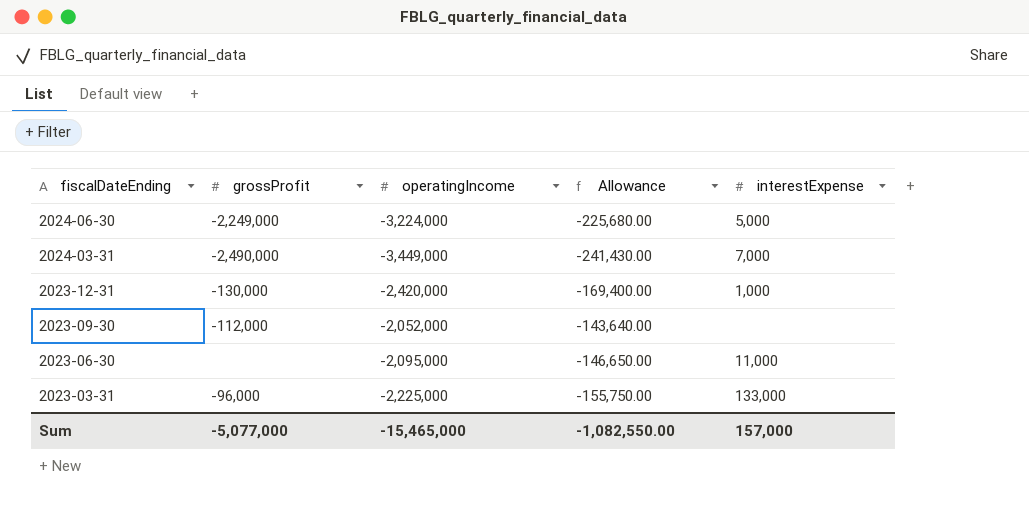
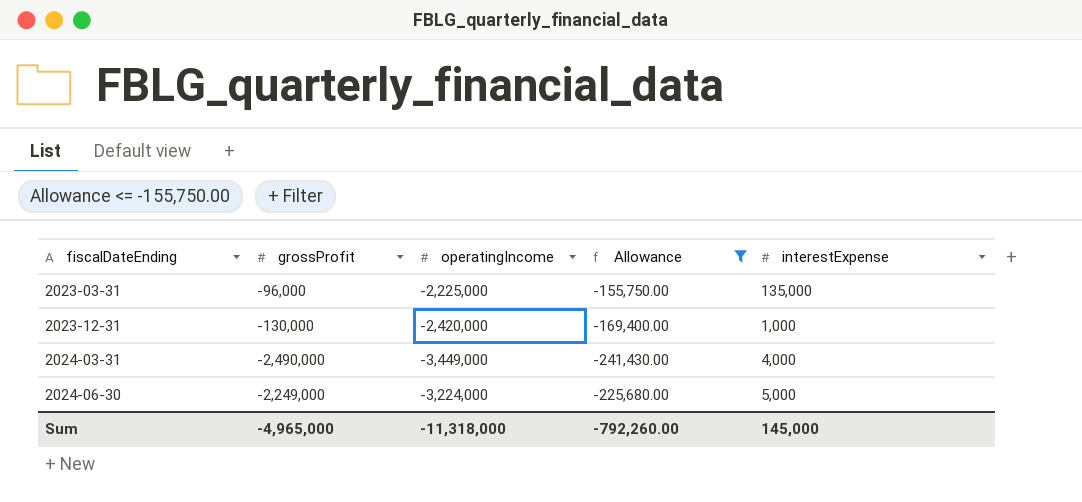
filter: none -> Allowance <= -155,750.00
row order: fiscalDateEnding descending -> fiscalDateEnding ascending
2023-03-31 | interestExpense: 133,000 -> 135,000
2024-03-31 | interestExpense: 7,000 -> 4,000
Sum | grossProfit: -5,077,000 -> -4,965,000
Sum | operatingIncome: -15,465,000 -> -11,318,000
Sum | Allowance: -1,082,550.00 -> -792,260.00
Sum | interestExpense: 157,000 -> 145,000

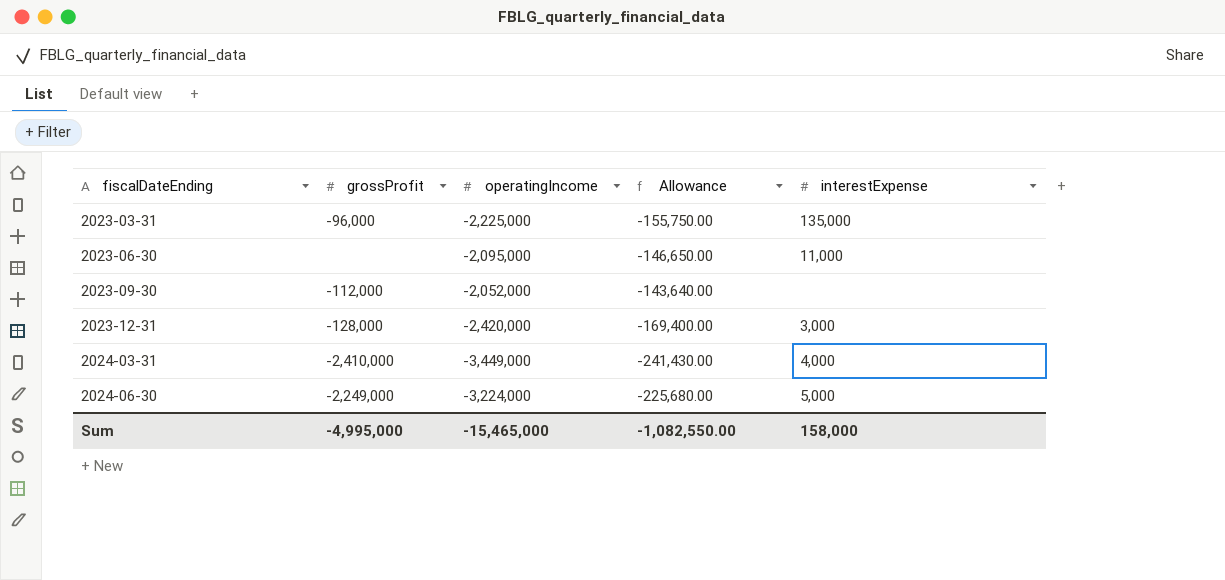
filter: Allowance <= -155,750.00 -> none
2023-12-31 | grossProfit: -130,000 -> -128,000
2023-12-31 | interestExpense: 1,000 -> 3,000
2024-03-31 | grossProfit: -2,490,000 -> -2,410,000
Sum | grossProfit: -4,965,000 -> -4,995,000
Sum | operatingIncome: -11,318,000 -> -15,465,000
Sum | Allowance: -792,260.00 -> -1,082,550.00
Sum | interestExpense: 145,000 -> 158,000

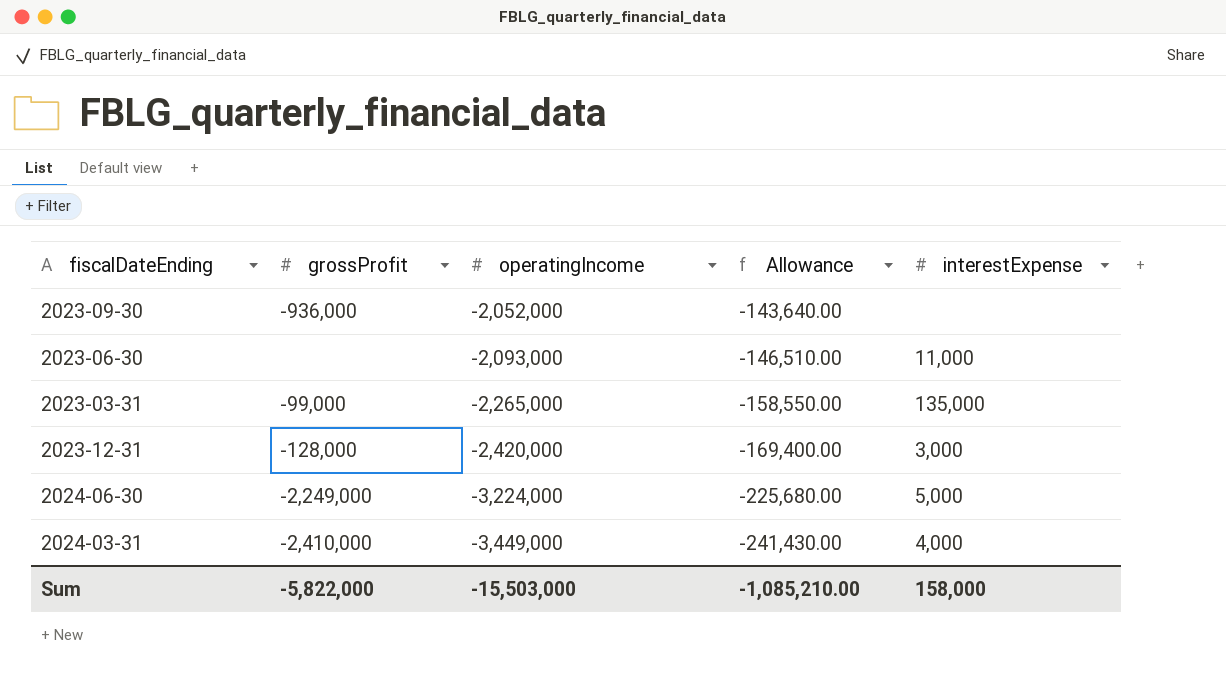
row order: fiscalDateEnding ascending -> operatingIncome descending
2023-09-30 | grossProfit: -112,000 -> -936,000
2023-06-30 | operatingIncome: -2,095,000 -> -2,093,000
2023-06-30 | Allowance: -146,650.00 -> -146,510.00
2023-03-31 | grossProfit: -96,000 -> -99,000
2023-03-31 | operatingIncome: -2,225,000 -> -2,265,000
2023-03-31 | Allowance: -155,750.00 -> -158,550.00
Sum | grossProfit: -4,995,000 -> -5,822,000
Sum | operatingIncome: -15,465,000 -> -15,503,000
Sum | Allowance: -1,082,550.00 -> -1,085,210.00

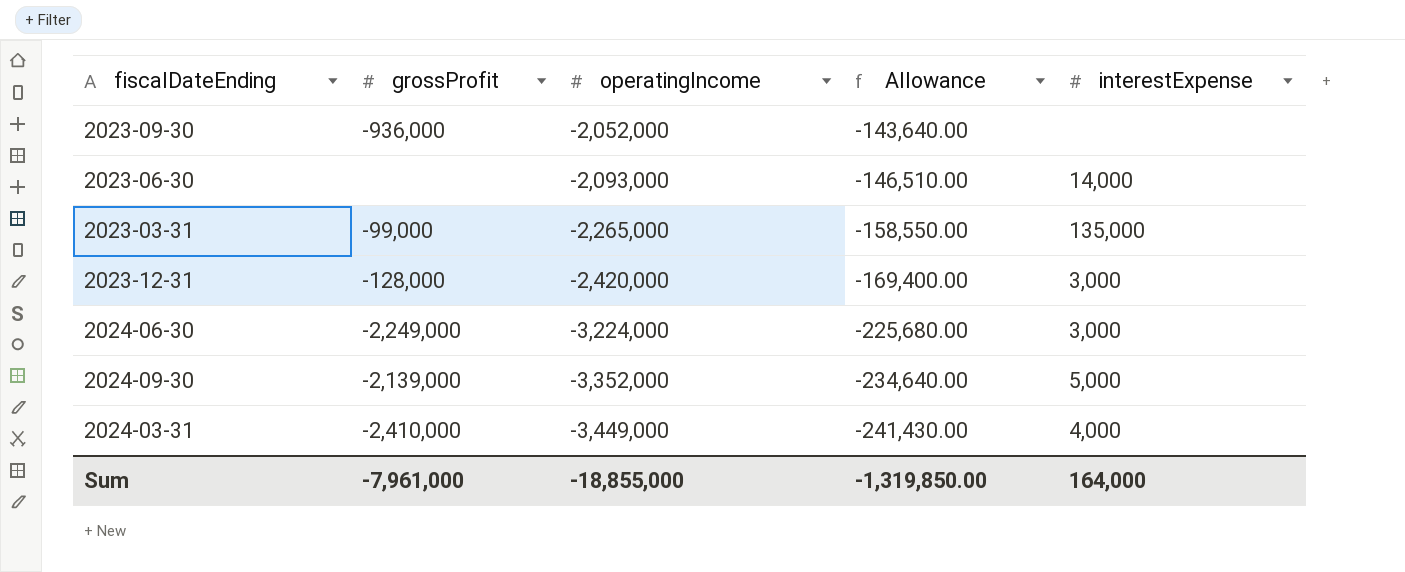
2023-06-30 | interestExpense: 11,000 -> 14,000
2024-06-30 | interestExpense: 5,000 -> 3,000
row 2024-09-30: none -> -2,139,000 | -3,352,000 | -234,640.00 | 5,000
Sum | grossProfit: -5,822,000 -> -7,961,000
Sum | operatingIncome: -15,503,000 -> -18,855,000
Sum | Allowance: -1,085,210.00 -> -1,319,850.00
Sum | interestExpense: 158,000 -> 164,000

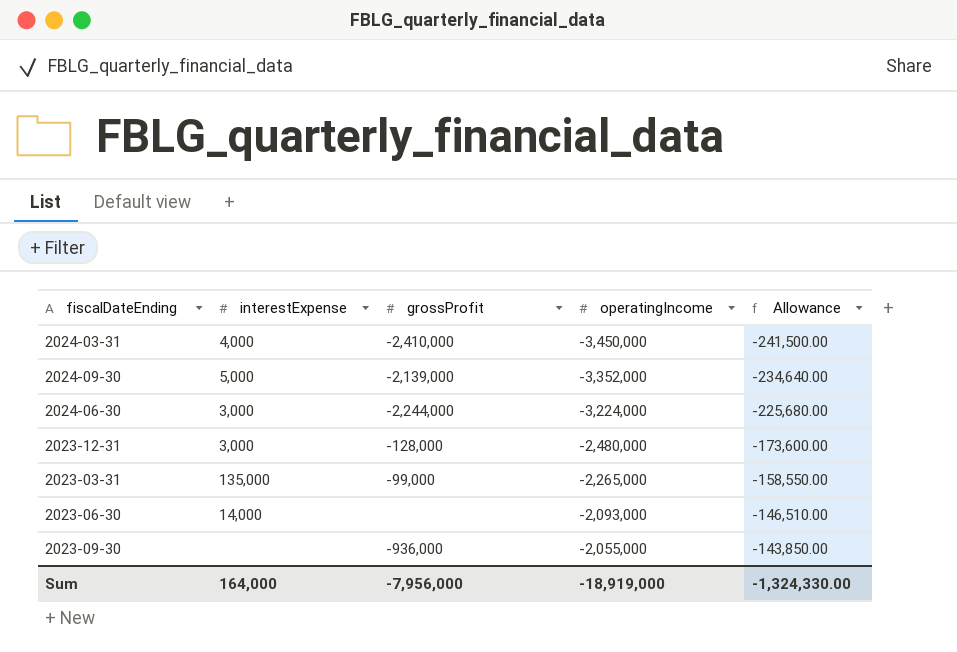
row order: operatingIncome descending -> operatingIncome ascending
column interestExpense | position: 5 -> 2
2024-03-31 | operatingIncome: -3,449,000 -> -3,450,000
2024-03-31 | Allowance: -241,430.00 -> -241,500.00
2024-06-30 | grossProfit: -2,249,000 -> -2,244,000
2023-12-31 | operatingIncome: -2,420,000 -> -2,480,000
2023-12-31 | Allowance: -169,400.00 -> -173,600.00
2023-09-30 | operatingIncome: -2,052,000 -> -2,055,000
2023-09-30 | Allowance: -143,640.00 -> -143,850.00
Sum | grossProfit: -7,961,000 -> -7,956,000
Sum | operatingIncome: -18,855,000 -> -18,919,000
Sum | Allowance: -1,319,850.00 -> -1,324,330.00

